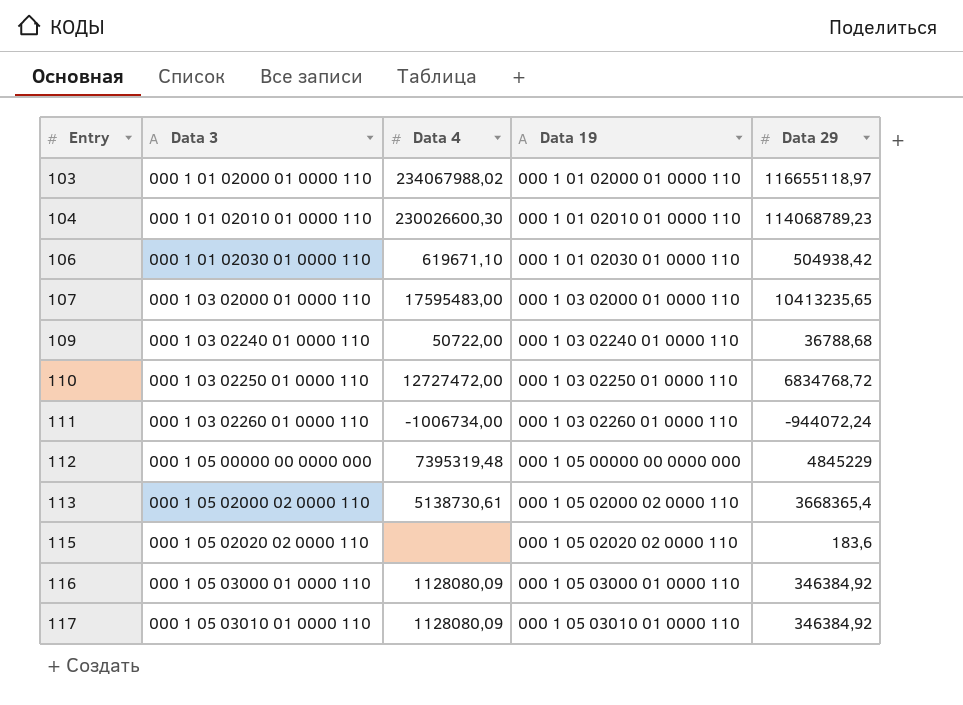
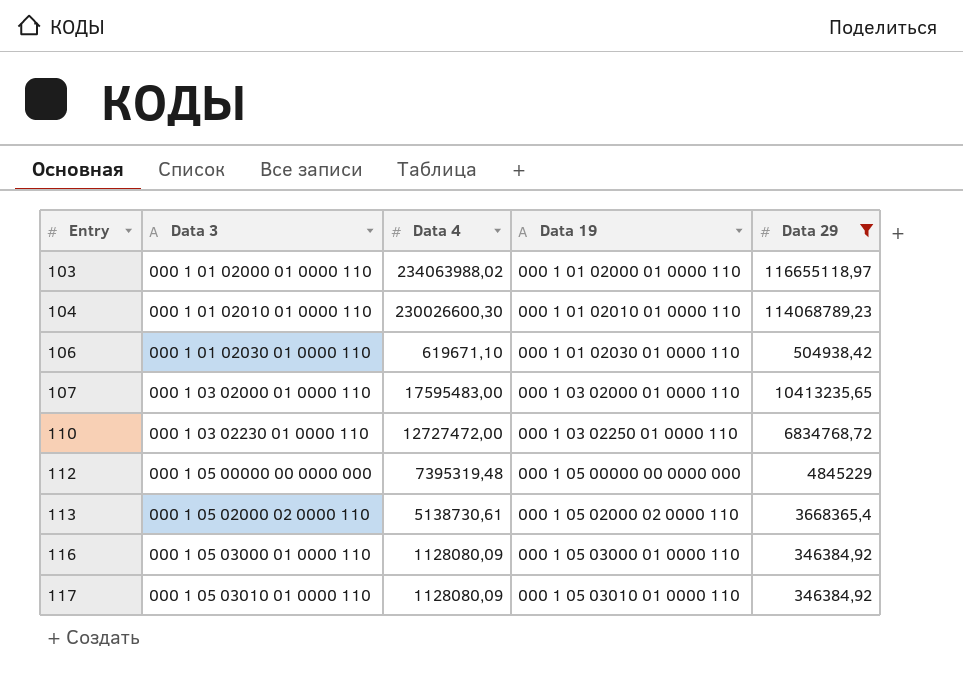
filter: none -> Data 29 >= 346384,92
103 | Data 4: 234067988,02 -> 234063988,02
110 | Data 3: 000 1 03 02250 01 0000 110 -> 000 1 03 02230 01 0000 110

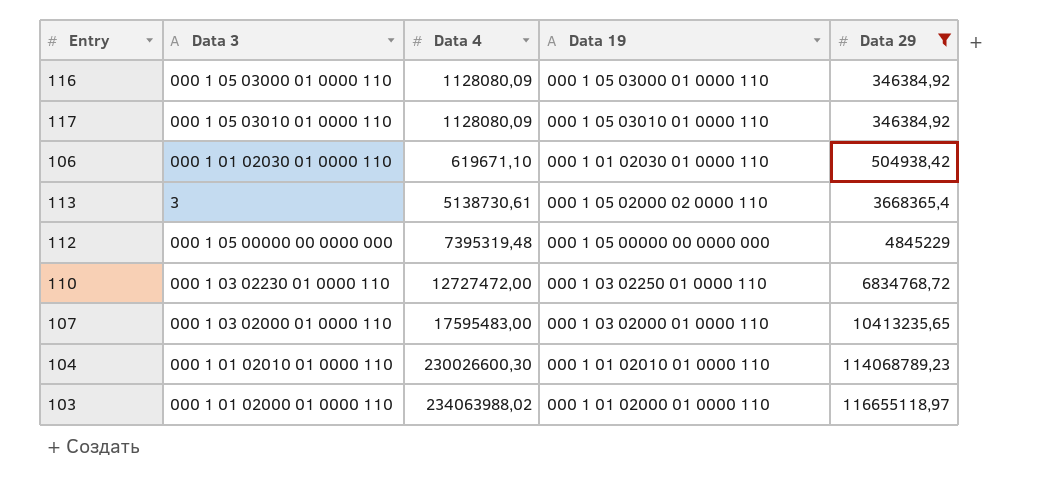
row order: Entry ascending -> Data 29 ascending
113 | Data 3: 000 1 05 02000 02 0000 110 -> 3

